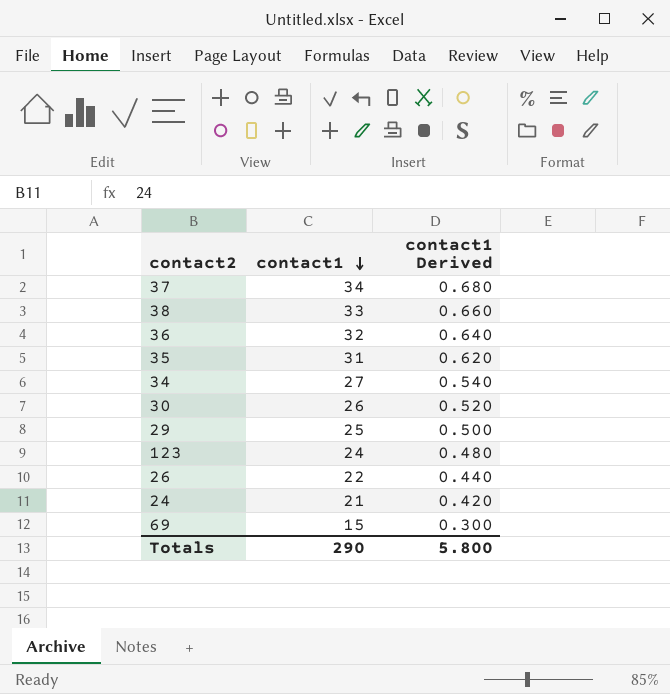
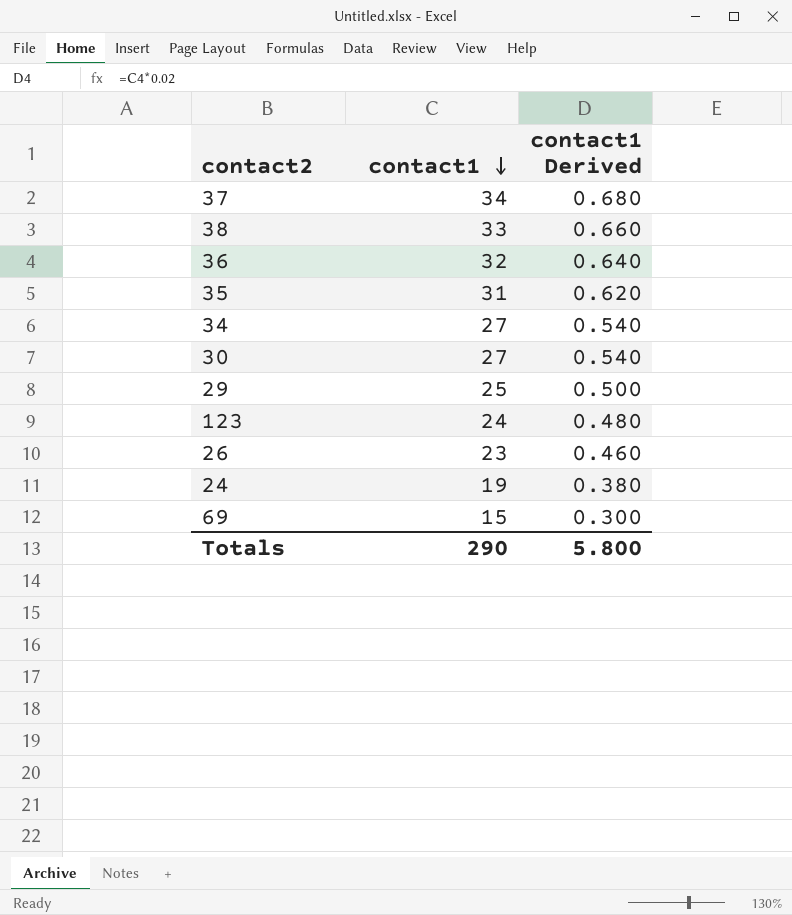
30 | contact1: 26 -> 27
30 | contact1 Derived: 0.520 -> 0.540
26 | contact1: 22 -> 23
26 | contact1 Derived: 0.440 -> 0.460
24 | contact1: 21 -> 19
24 | contact1 Derived: 0.420 -> 0.380

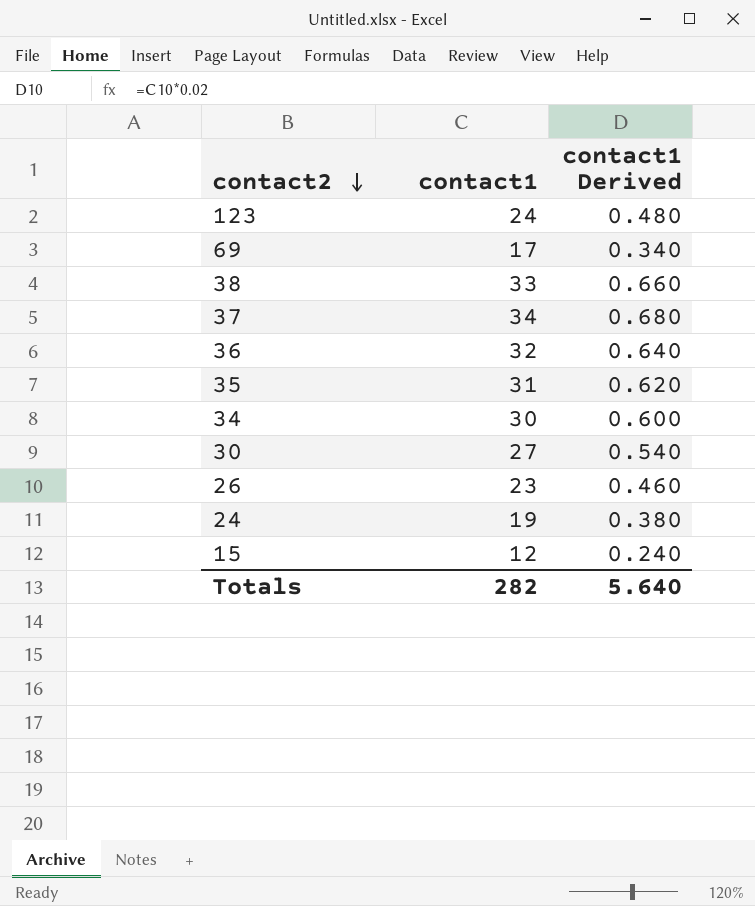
row order: contact1 descending -> contact2 descending
row 29: 25 | 0.500 -> none
69 | contact1: 15 -> 17
69 | contact1 Derived: 0.300 -> 0.340
34 | contact1: 27 -> 30
34 | contact1 Derived: 0.540 -> 0.600
row 15: none -> 12 | 0.240
Totals | contact1: 290 -> 282
Totals | contact1 Derived: 5.800 -> 5.640

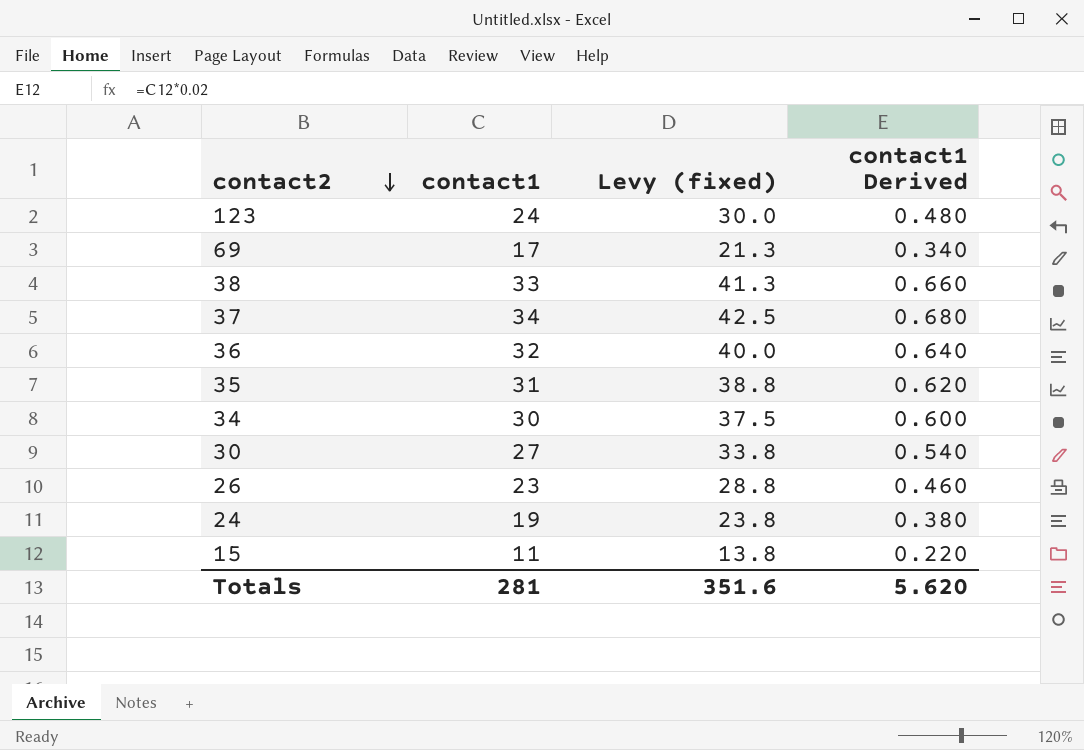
column Levy (fixed) | formula: none -> [contact1] * 1.25
15 | contact1: 12 -> 11
15 | contact1 Derived: 0.240 -> 0.220
Totals | contact1: 282 -> 281
Totals | contact1 Derived: 5.640 -> 5.620

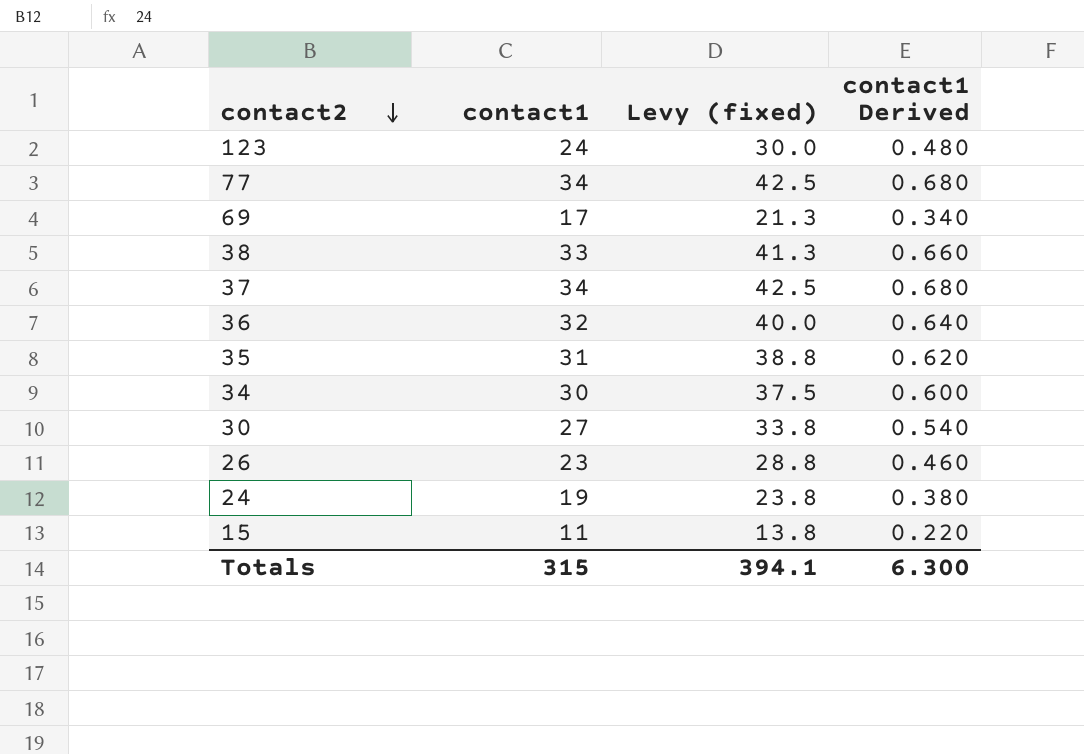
row 77: none -> 34 | 42.5 | 0.680
Totals | contact1: 281 -> 315
Totals | Levy (fixed): 351.6 -> 394.1
Totals | contact1 Derived: 5.620 -> 6.300

